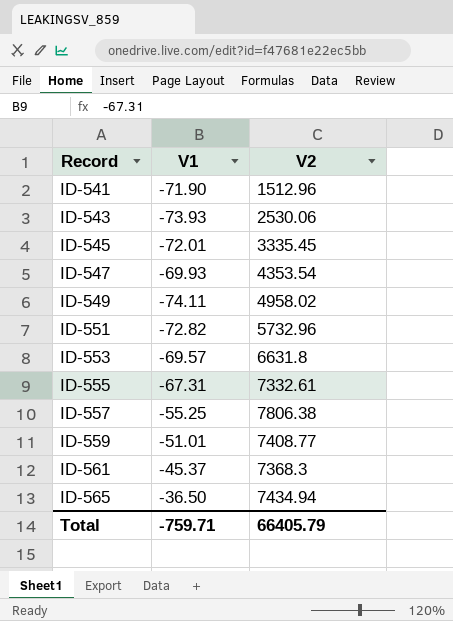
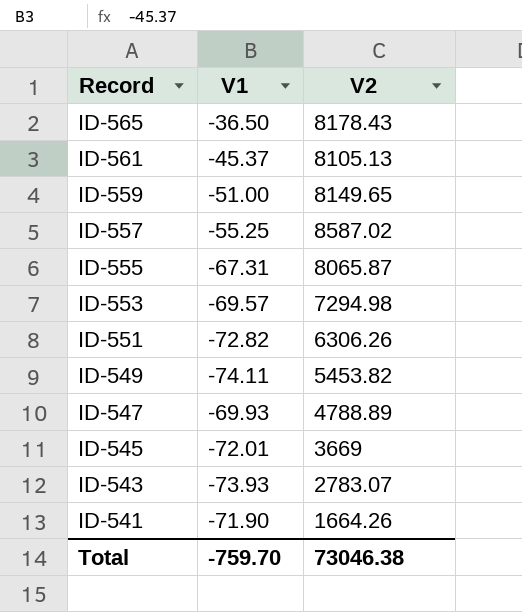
row order: Record ascending -> Record descending
ID-565 | V2: 7434.94 -> 8178.43
ID-561 | V2: 7368.3 -> 8105.13
ID-559 | V1: -51.01 -> -51.00
ID-559 | V2: 7408.77 -> 8149.65
ID-557 | V2: 7806.38 -> 8587.02
ID-555 | V2: 7332.61 -> 8065.87
ID-553 | V2: 6631.8 -> 7294.98
ID-551 | V2: 5732.96 -> 6306.26
ID-549 | V2: 4958.02 -> 5453.82
ID-547 | V2: 4353.54 -> 4788.89
ID-545 | V2: 3335.45 -> 3669
ID-543 | V2: 2530.06 -> 2783.07
ID-541 | V2: 1512.96 -> 1664.26
Total | V1: -759.71 -> -759.70
Total | V2: 66405.79 -> 73046.38

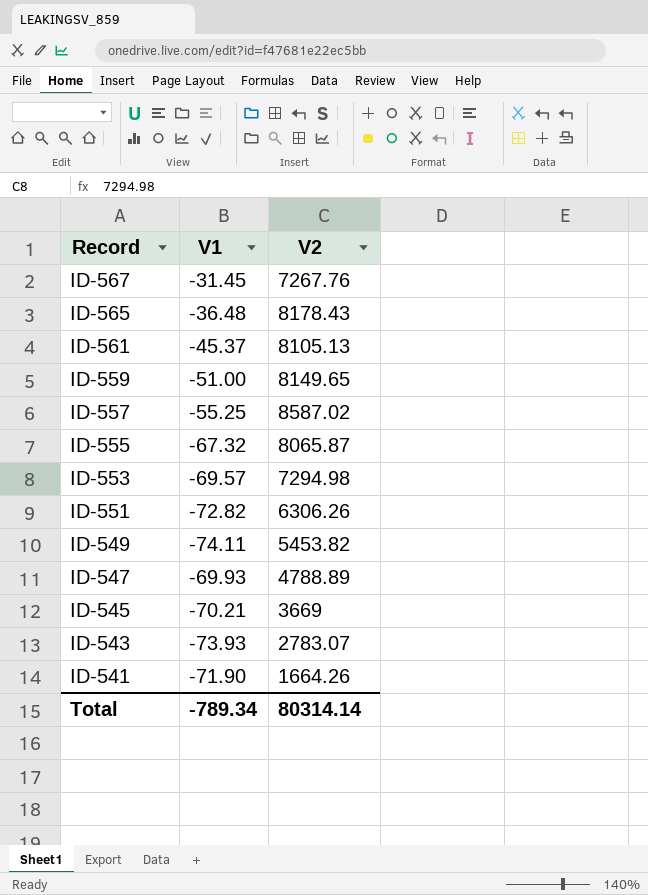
row ID-567: none -> -31.45 | 7267.76
ID-565 | V1: -36.50 -> -36.48
ID-555 | V1: -67.31 -> -67.32
ID-545 | V1: -72.01 -> -70.21
Total | V1: -759.70 -> -789.34
Total | V2: 73046.38 -> 80314.14

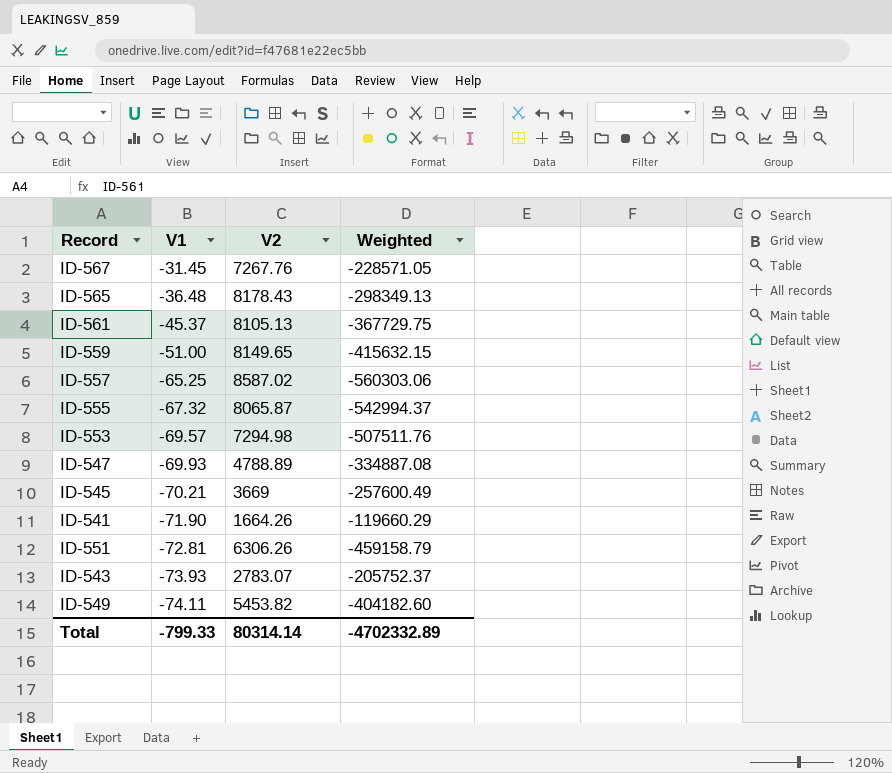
row order: Record descending -> V1 descending
column Weighted | formula: none -> [V1] * [V2]
ID-557 | V1: -55.25 -> -65.25
ID-551 | V1: -72.82 -> -72.81
Total | V1: -789.34 -> -799.33

